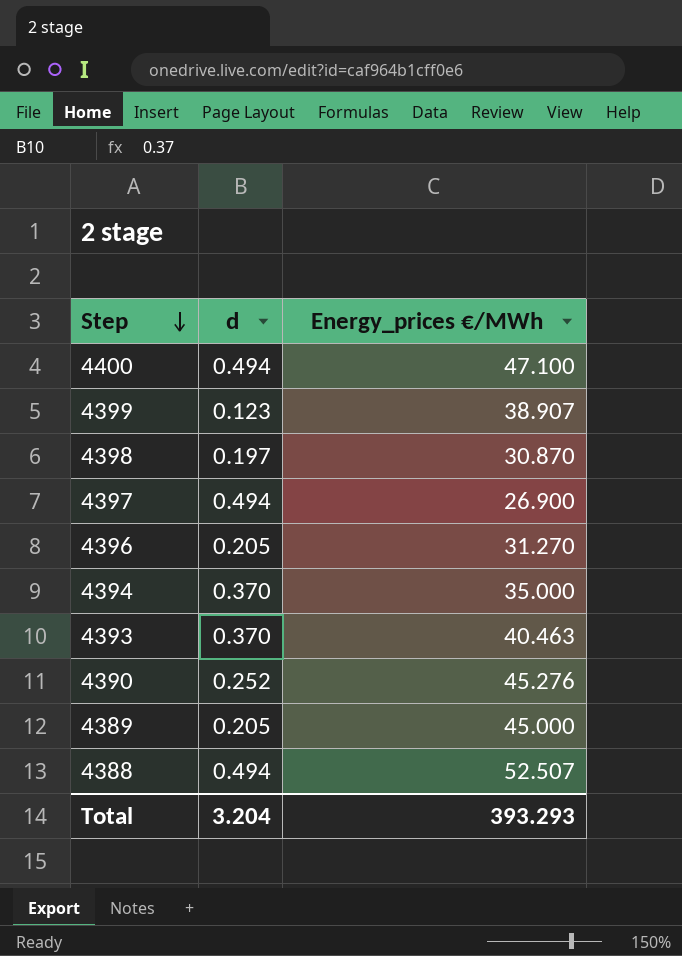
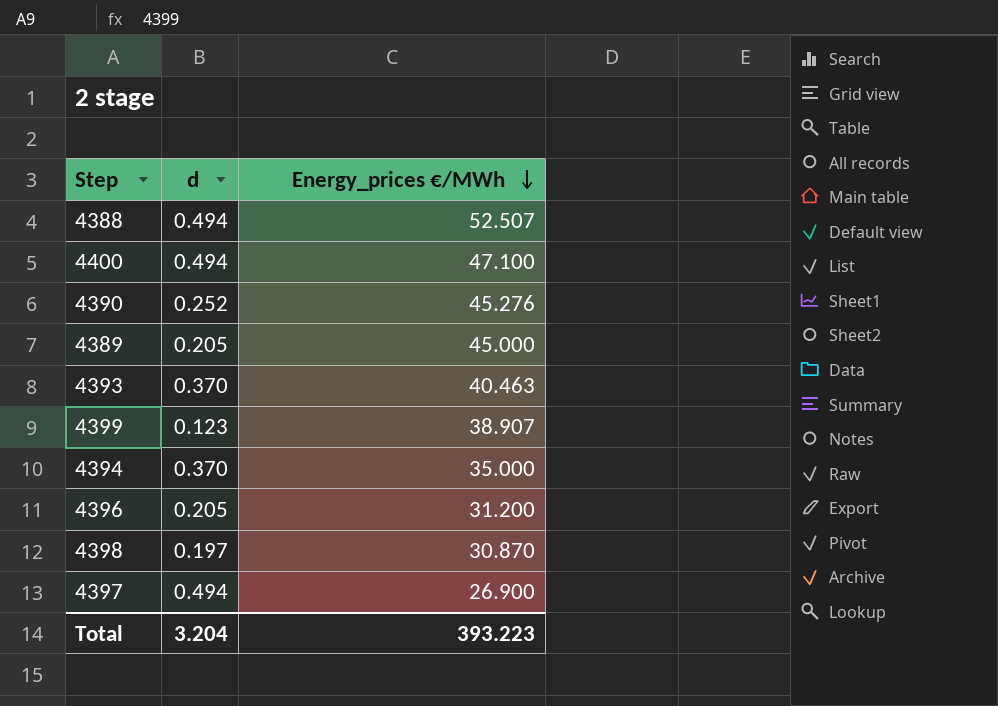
row order: Step descending -> Energy_prices €/MWh descending
4396 | Energy_prices €/MWh: 31.270 -> 31.200
Total | Energy_prices €/MWh: 393.293 -> 393.223

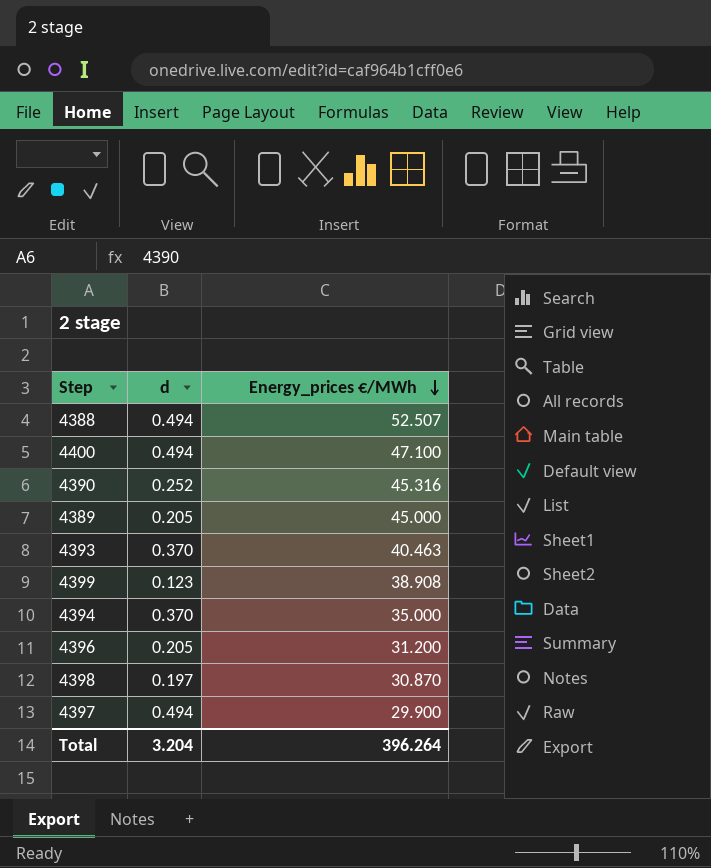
4390 | Energy_prices €/MWh: 45.276 -> 45.316
4399 | Energy_prices €/MWh: 38.907 -> 38.908
4397 | Energy_prices €/MWh: 26.900 -> 29.900
Total | Energy_prices €/MWh: 393.223 -> 396.264

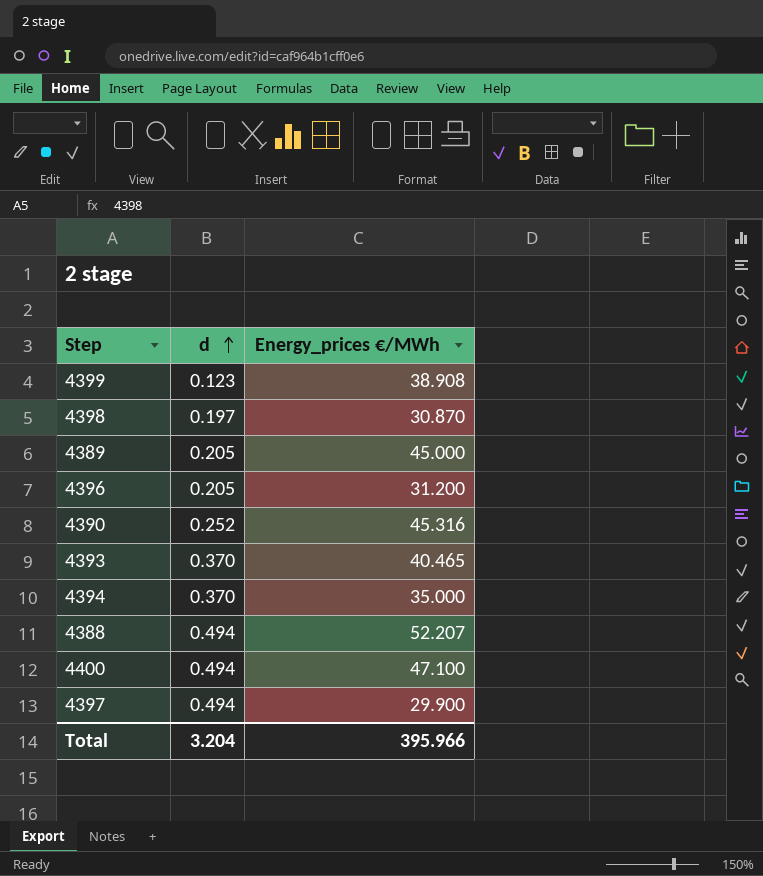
row order: Energy_prices €/MWh descending -> d ascending
4393 | Energy_prices €/MWh: 40.463 -> 40.465
4388 | Energy_prices €/MWh: 52.507 -> 52.207
Total | Energy_prices €/MWh: 396.264 -> 395.966

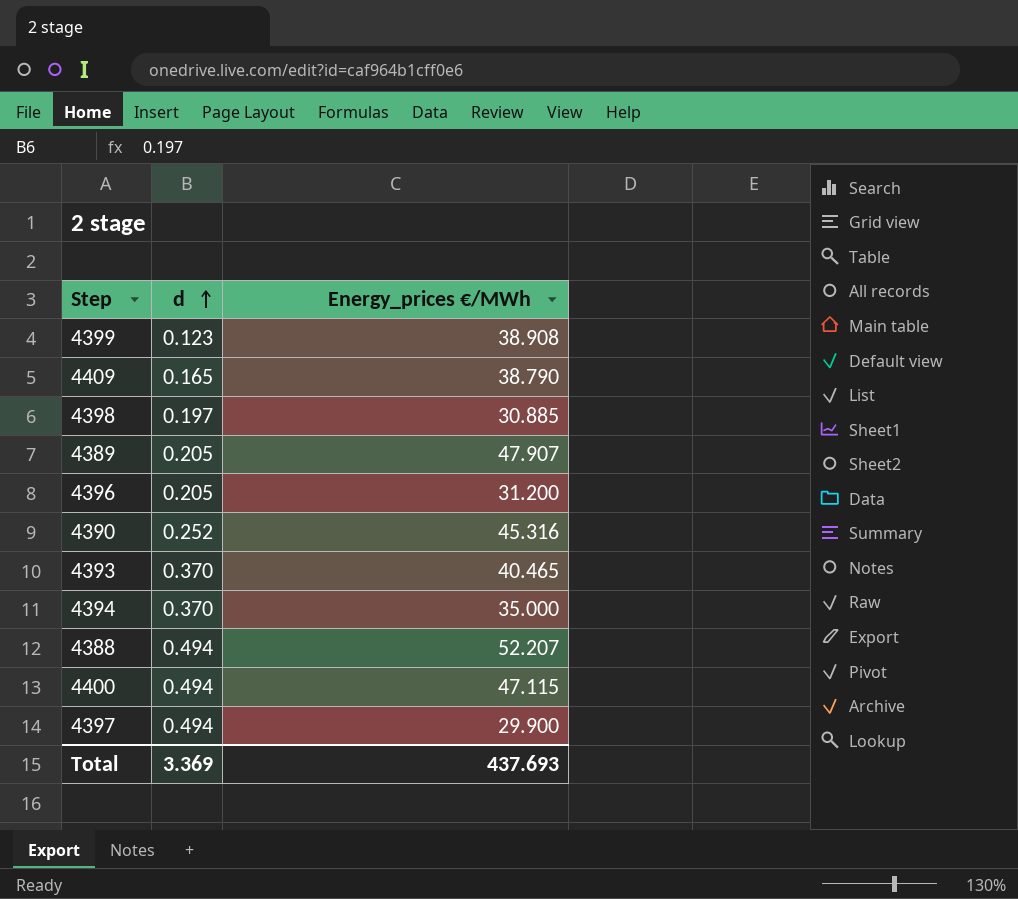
row 4409: none -> 0.165 | 38.790
4398 | Energy_prices €/MWh: 30.870 -> 30.885
4389 | Energy_prices €/MWh: 45.000 -> 47.907
4400 | Energy_prices €/MWh: 47.100 -> 47.115
Total | d: 3.204 -> 3.369
Total | Energy_prices €/MWh: 395.966 -> 437.693

